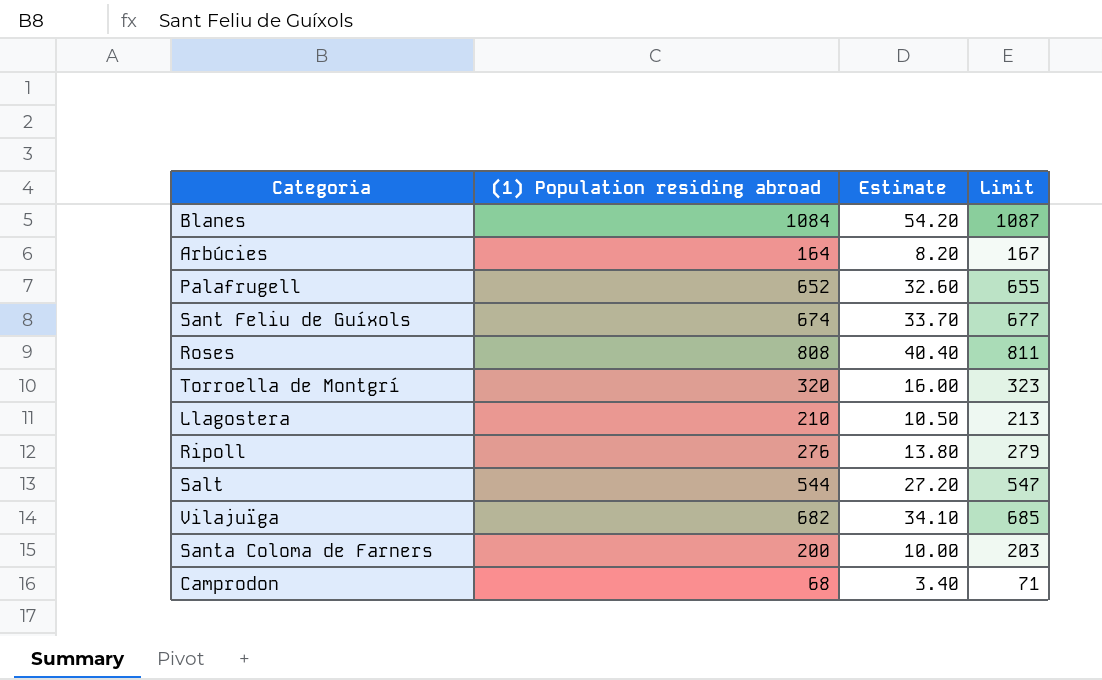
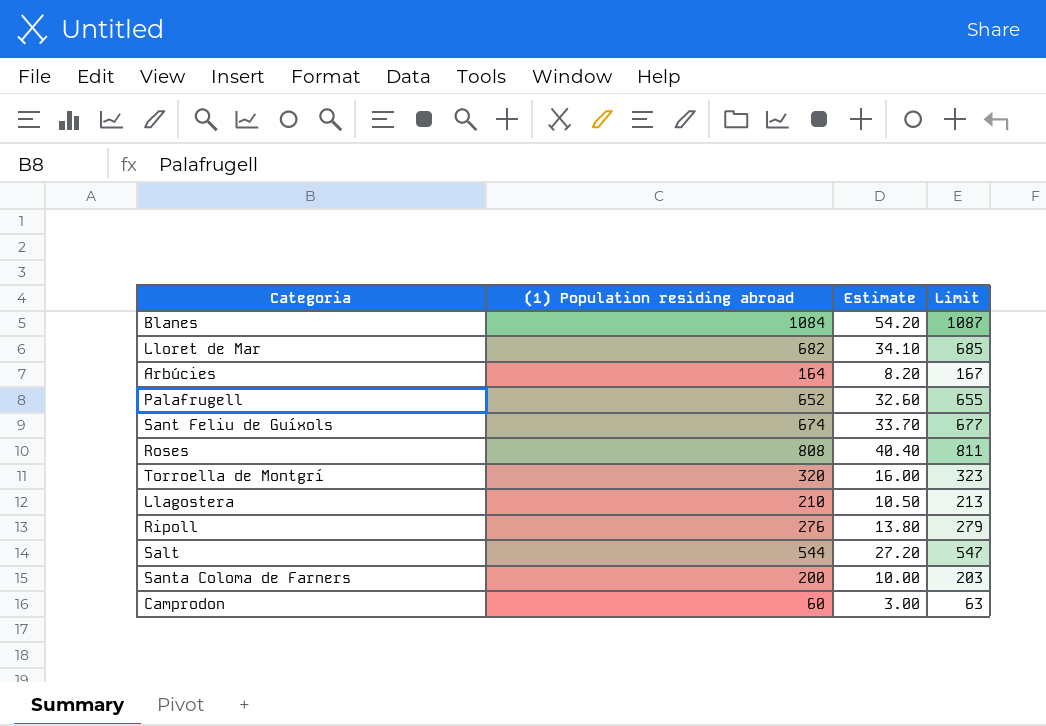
row Vilajuïga: 682 | 34.10 | 685 -> none
row Lloret de Mar: none -> 682 | 34.10 | 685
Camprodon | (1) Population residing abroad: 68 -> 60
Camprodon | Estimate: 3.40 -> 3.00
Camprodon | Limit: 71 -> 63

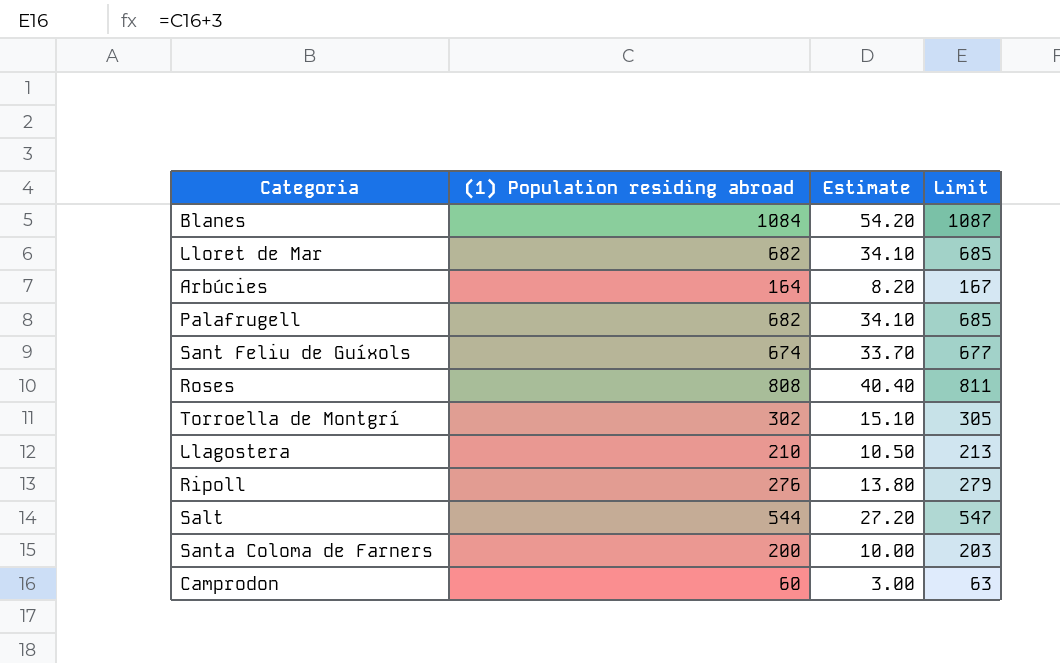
Palafrugell | (1) Population residing abroad: 652 -> 682
Palafrugell | Estimate: 32.60 -> 34.10
Palafrugell | Limit: 655 -> 685
Torroella de Montgrí | (1) Population residing abroad: 320 -> 302
Torroella de Montgrí | Estimate: 16.00 -> 15.10
Torroella de Montgrí | Limit: 323 -> 305

